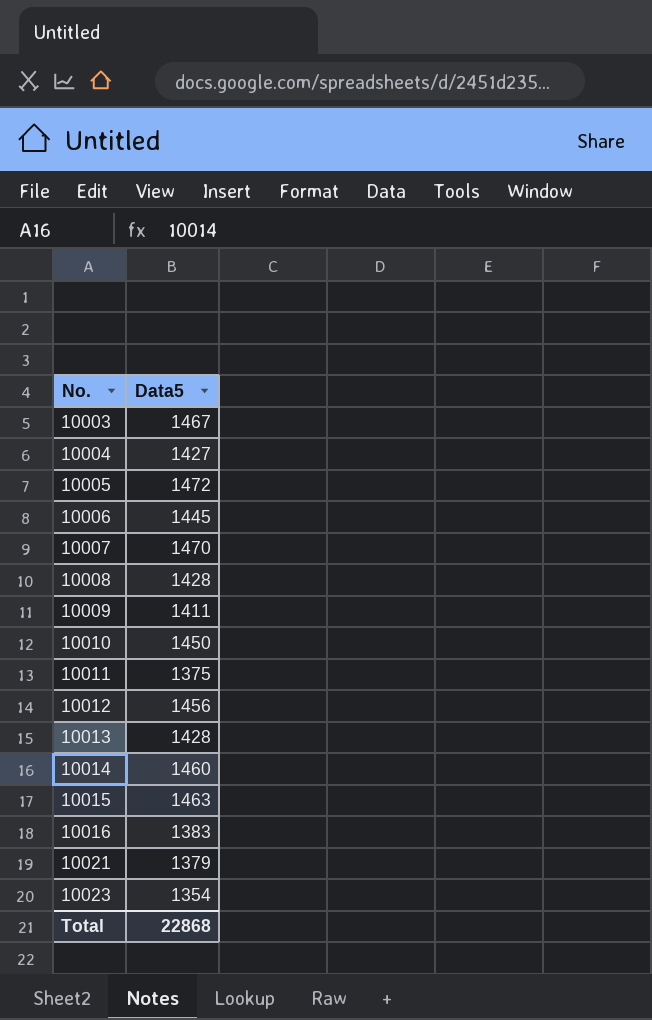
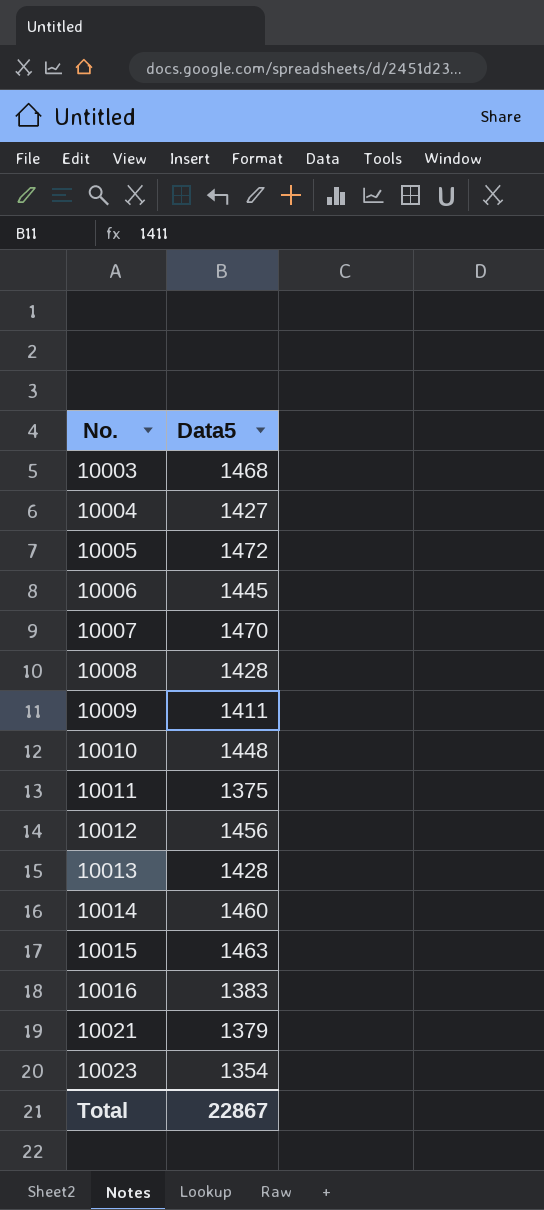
10003 | Data5: 1467 -> 1468
10010 | Data5: 1450 -> 1448
Total | Data5: 22868 -> 22867

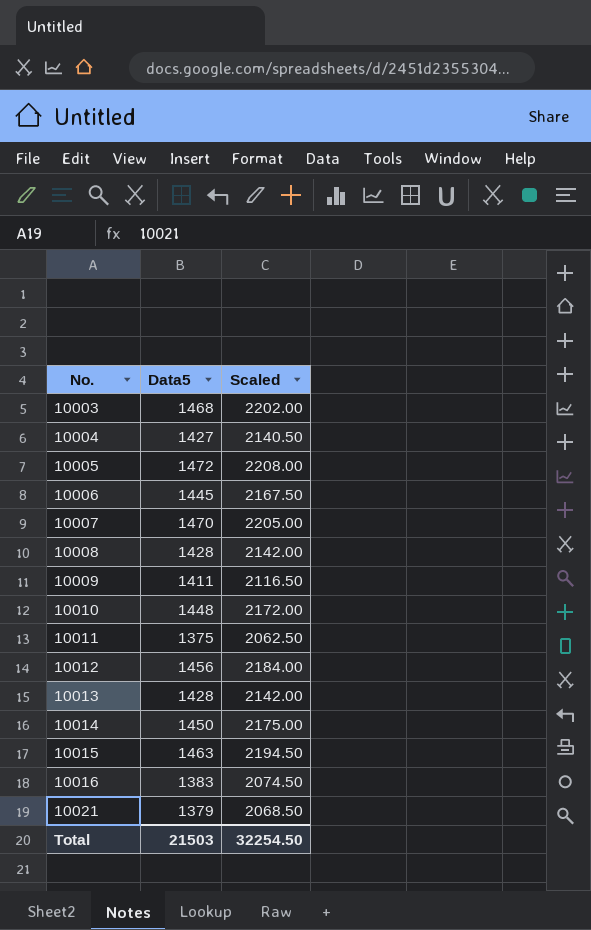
column Scaled | formula: none -> [Data5] * 1.5
row 10023: 1354 -> none
10014 | Data5: 1460 -> 1450
Total | Data5: 22867 -> 21503

